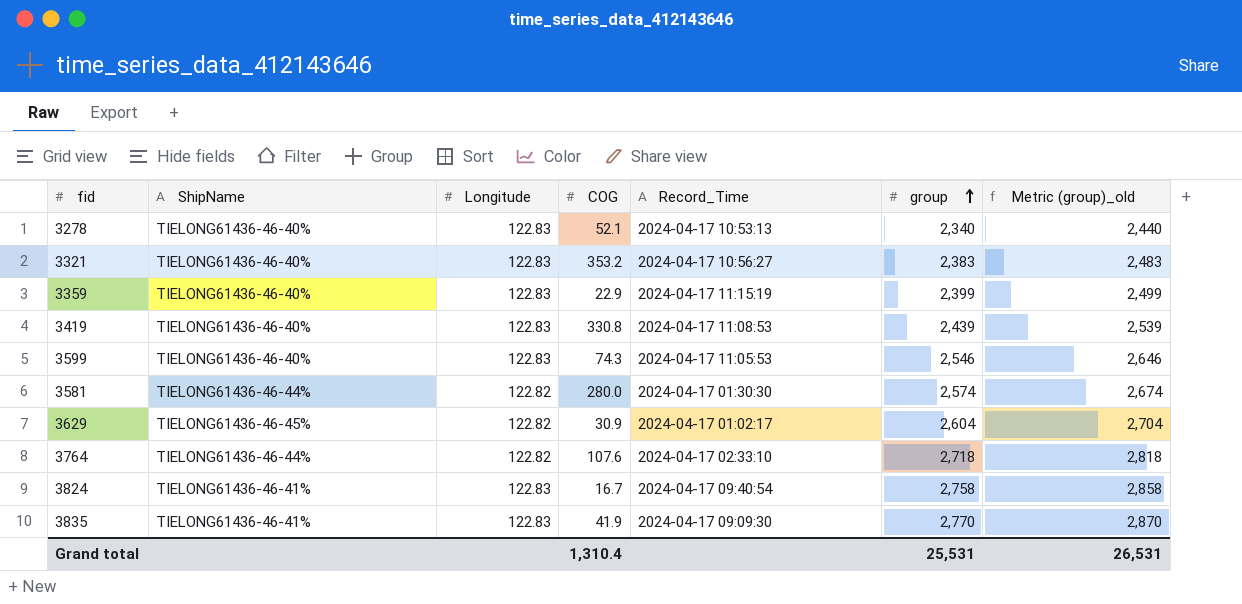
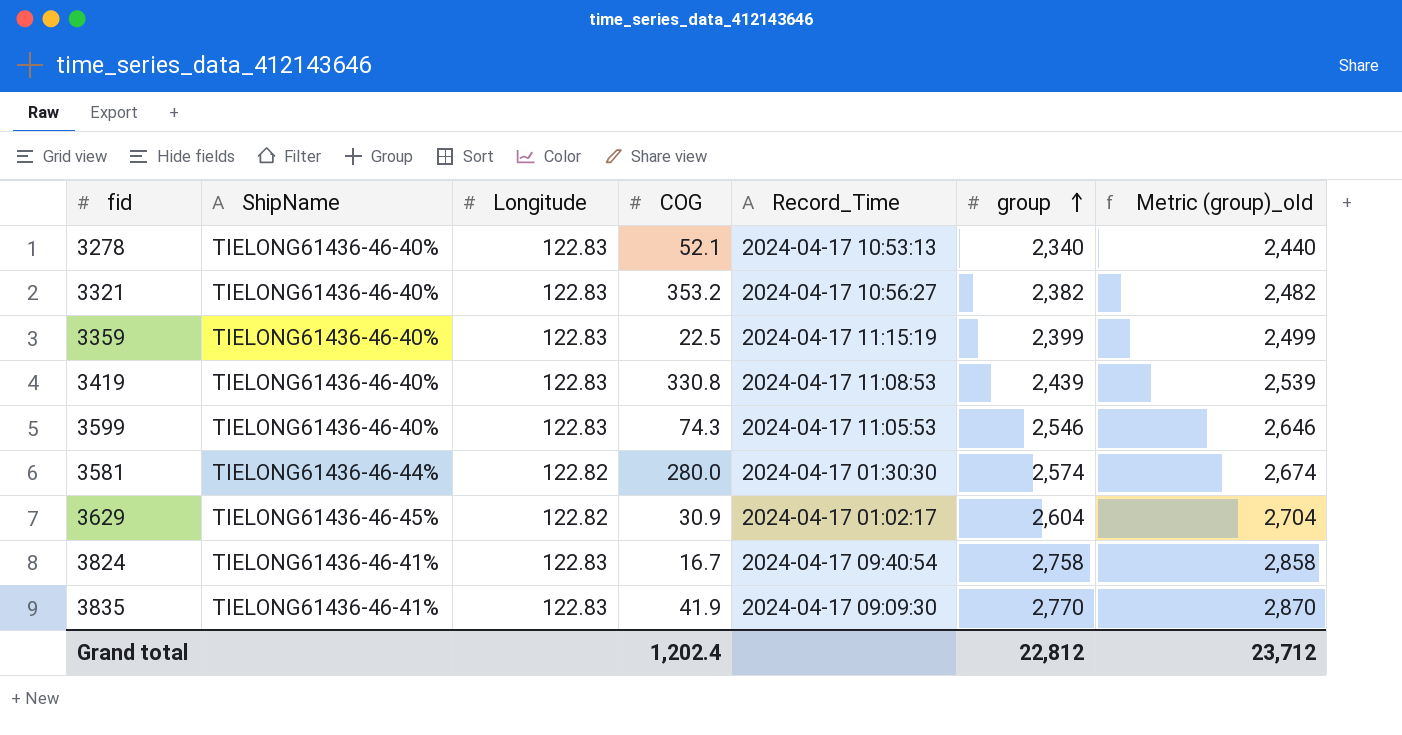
row 3764: TIELONG61436-46-44% | 122.82 | 107.6 | 2024-04-17 02:33:10 | 2,718 | 2,818 -> none
3321 | group: 2,383 -> 2,382
3321 | Metric (group)_old: 2,483 -> 2,482
3359 | COG: 22.9 -> 22.5
Grand total | COG: 1,310.4 -> 1,202.4
Grand total | group: 25,531 -> 22,812
Grand total | Metric (group)_old: 26,531 -> 23,712

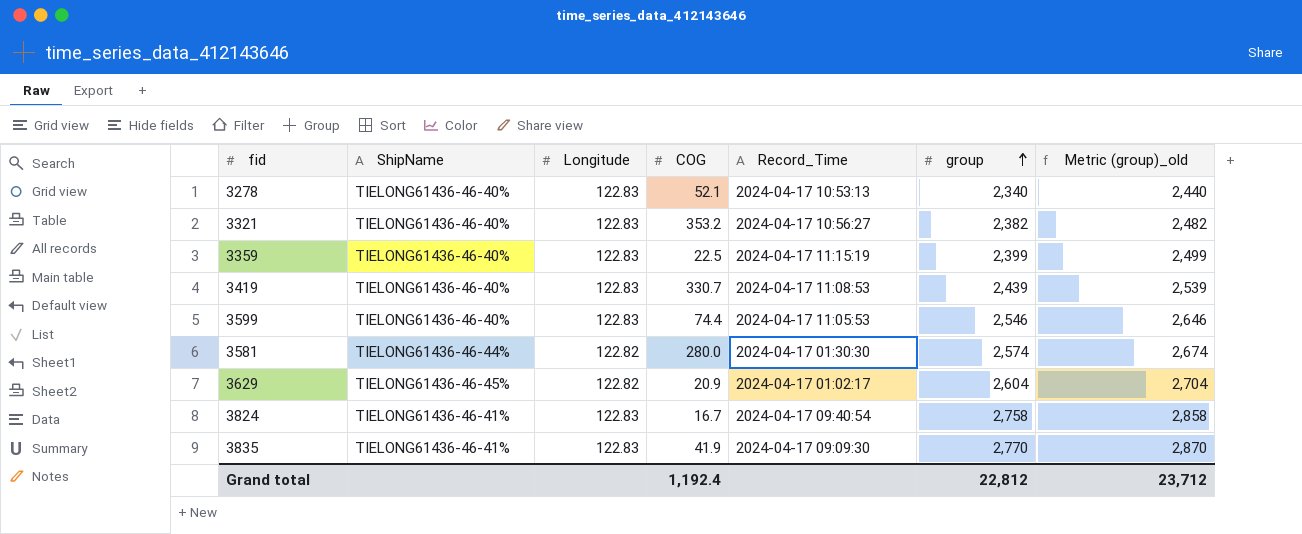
3419 | COG: 330.8 -> 330.7
3599 | COG: 74.3 -> 74.4
3629 | COG: 30.9 -> 20.9
Grand total | COG: 1,202.4 -> 1,192.4

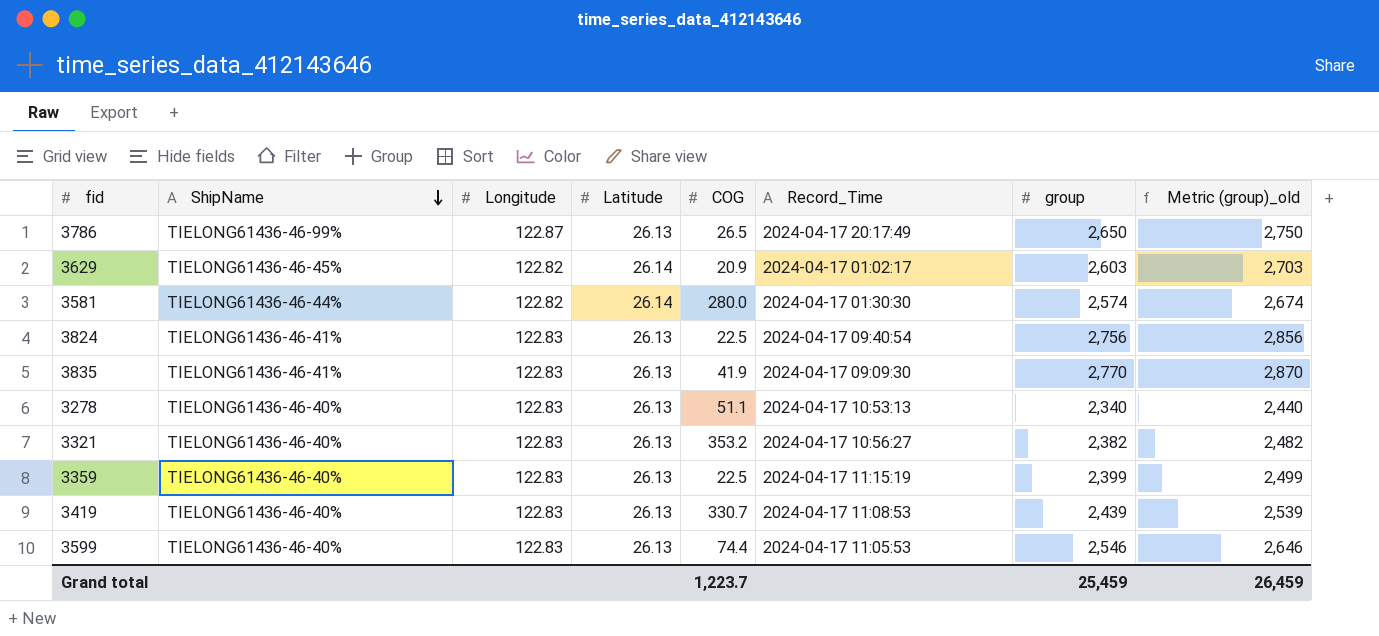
row order: group ascending -> ShipName descending
column Latitude | position: none -> 4
row 3786: none -> TIELONG61436-46-99% | 122.87 | 26.13 | 26.5 | 2024-04-17 20:17:49 | 2,650 | 2,750
3629 | group: 2,604 -> 2,603
3629 | Metric (group)_old: 2,704 -> 2,703
3824 | COG: 16.7 -> 22.5
3824 | group: 2,758 -> 2,756
3824 | Metric (group)_old: 2,858 -> 2,856
3278 | COG: 52.1 -> 51.1
Grand total | COG: 1,192.4 -> 1,223.7
Grand total | group: 22,812 -> 25,459
Grand total | Metric (group)_old: 23,712 -> 26,459

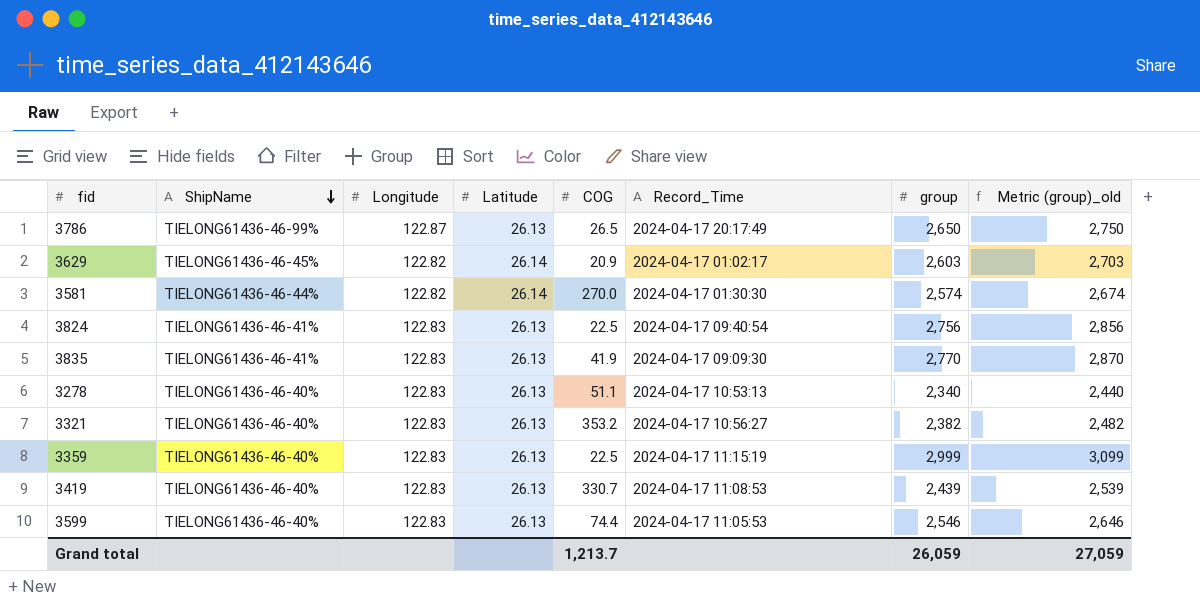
3581 | COG: 280.0 -> 270.0
3359 | group: 2,399 -> 2,999
3359 | Metric (group)_old: 2,499 -> 3,099
Grand total | COG: 1,223.7 -> 1,213.7
Grand total | group: 25,459 -> 26,059
Grand total | Metric (group)_old: 26,459 -> 27,059

